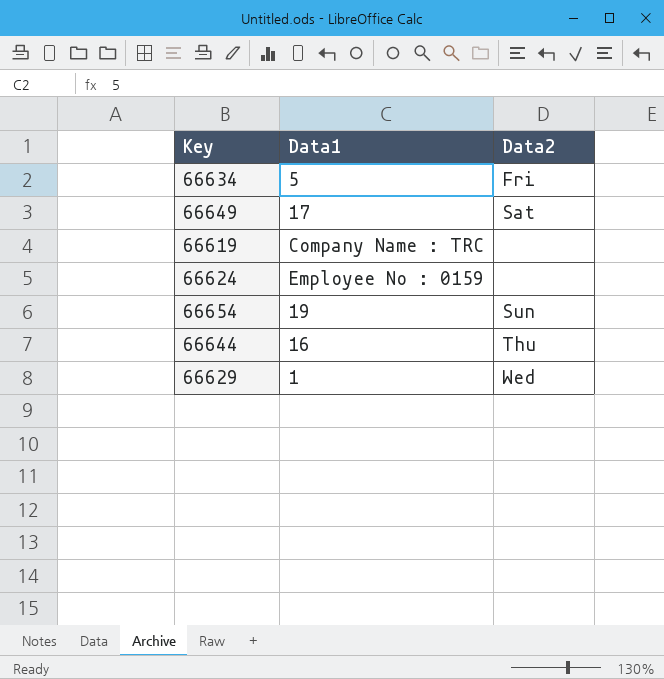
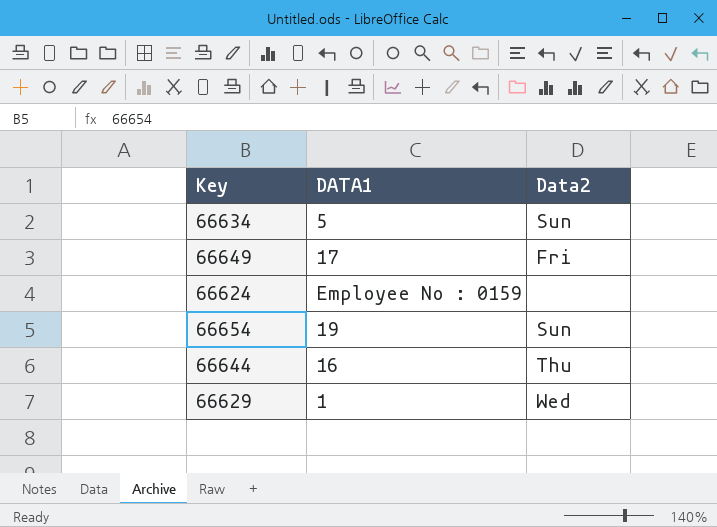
column name: Data1 -> DATA1
row 66619: Company Name : TRC | none -> none
66634 | Data2: Fri -> Sun
66649 | Data2: Sat -> Fri

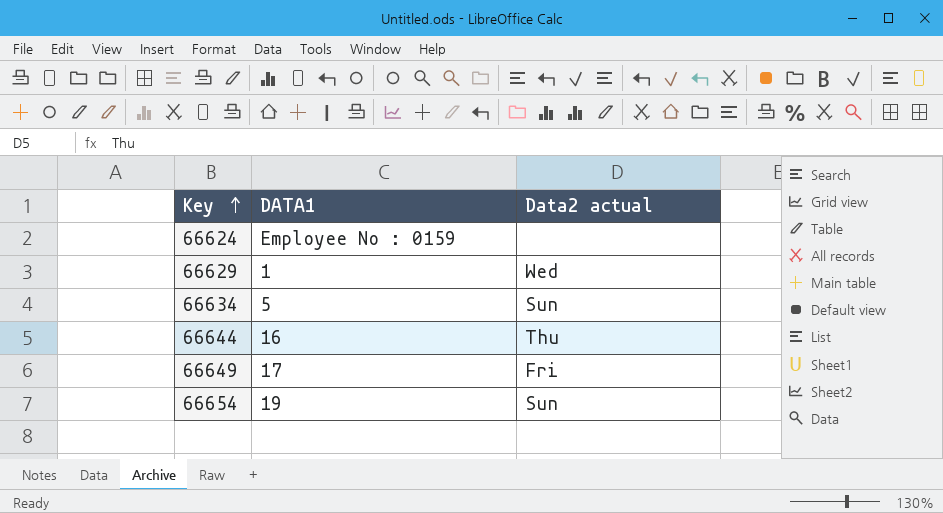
row order: none -> Key ascending
column name: Data2 -> Data2 actual

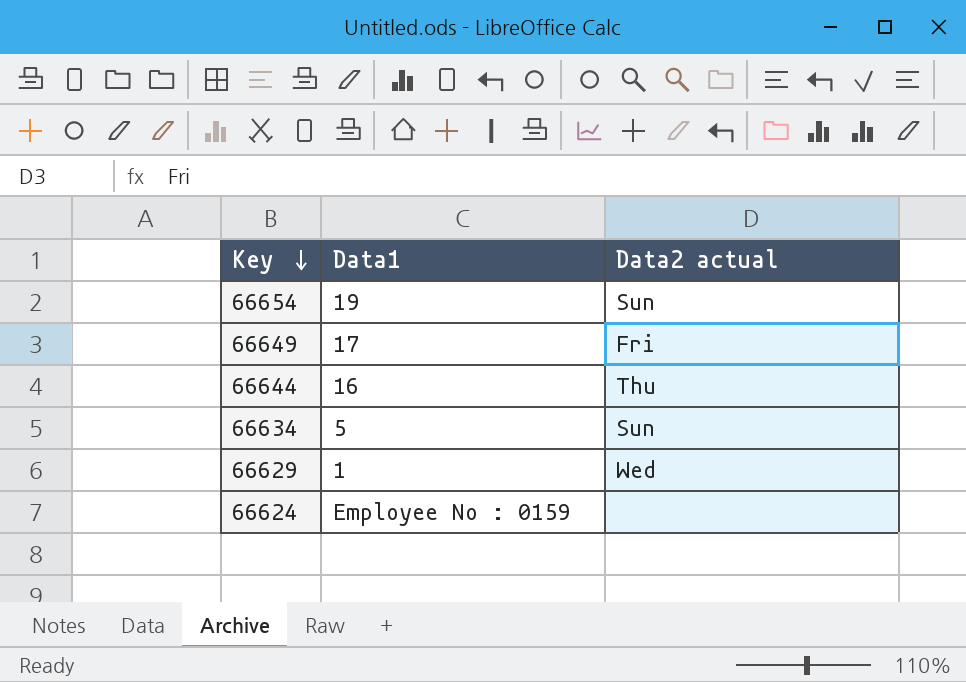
row order: Key ascending -> Key descending
column name: DATA1 -> Data1

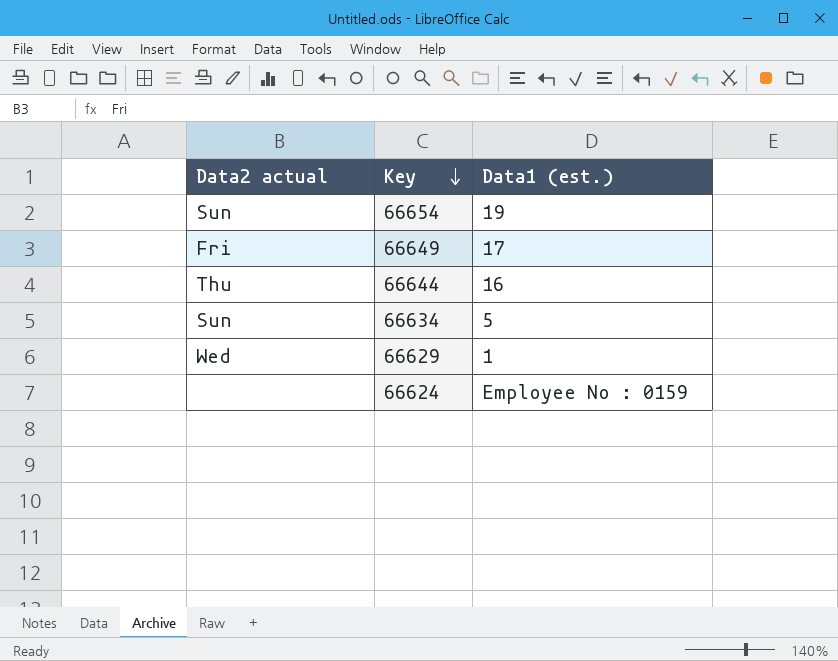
column Data2 actual | position: 3 -> 1
column name: Data1 -> Data1 (est.)

